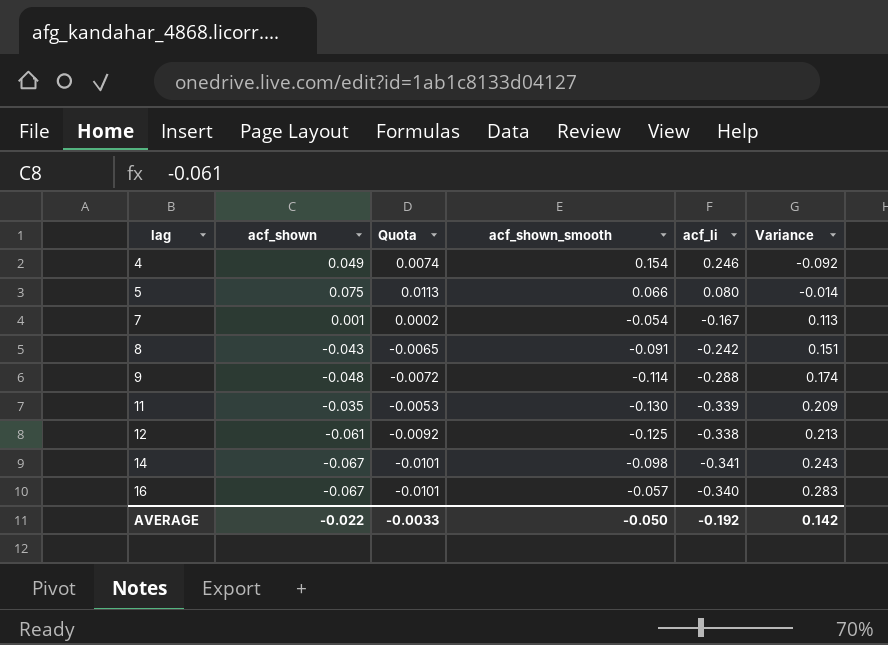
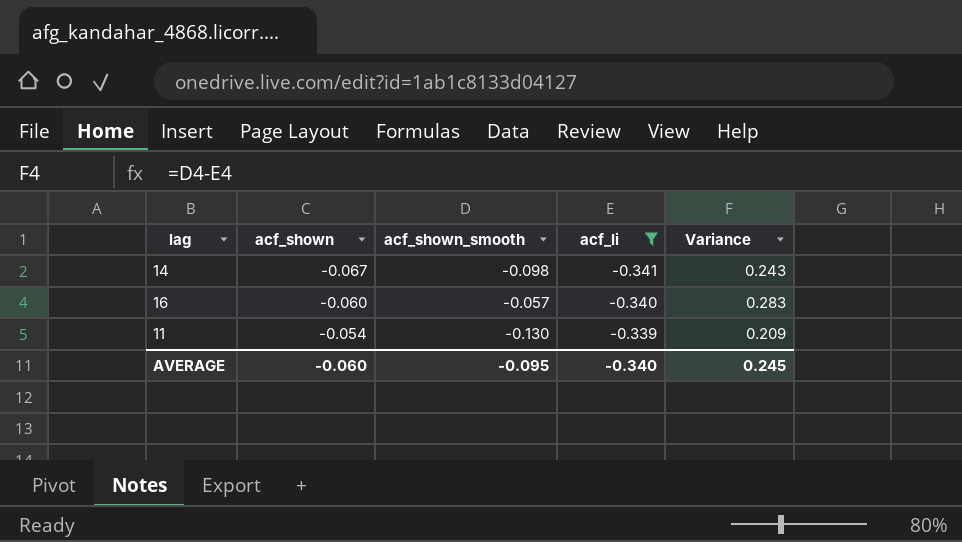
filter: none -> acf_li <= -0.339
row order: lag ascending -> acf_shown ascending
column Quota | formula: [acf_shown] * 0.15 -> none
16 | acf_shown: -0.067 -> -0.060
11 | acf_shown: -0.035 -> -0.054
AVERAGE | acf_shown: -0.022 -> -0.060
AVERAGE | acf_shown_smooth: -0.050 -> -0.095
AVERAGE | acf_li: -0.192 -> -0.340
AVERAGE | Variance: 0.142 -> 0.245

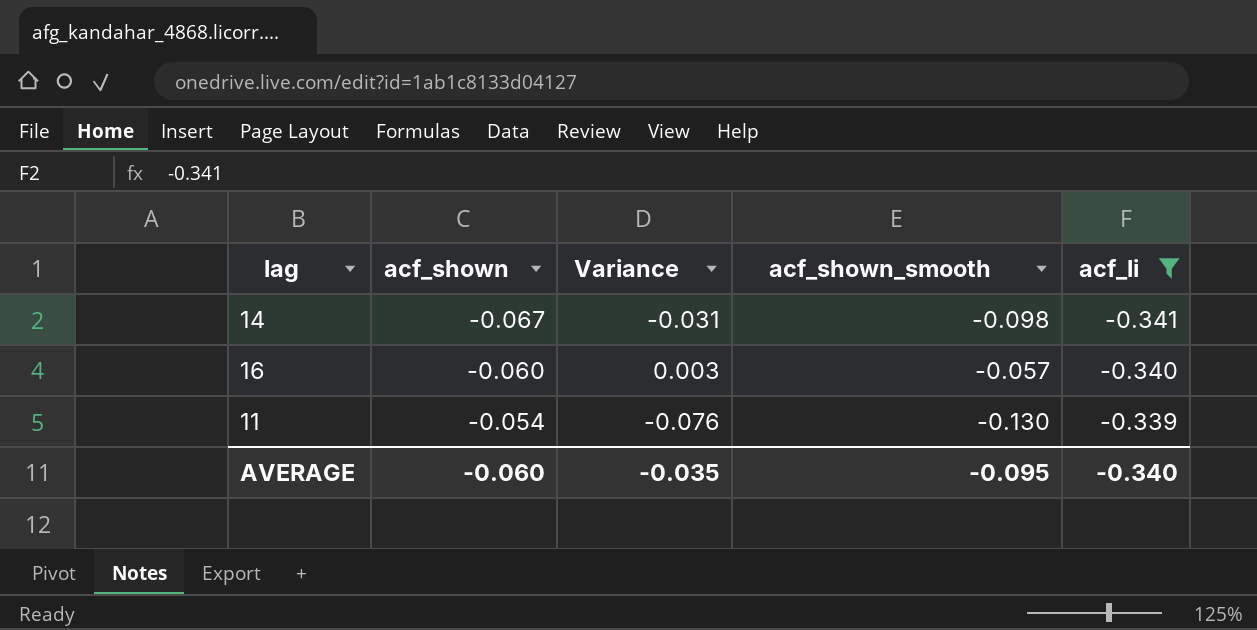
column Variance | formula: [acf_shown_smooth] - [acf_li] -> [acf_shown_smooth] - [acf_shown]
column Variance | position: 5 -> 3
AVERAGE | Variance: 0.245 -> -0.035

